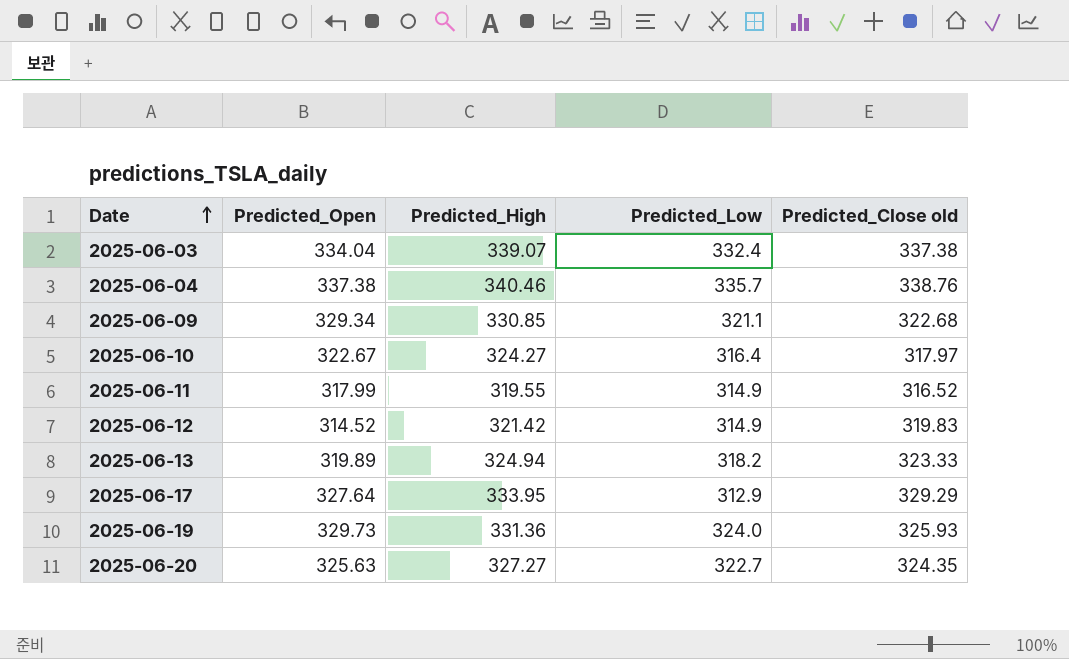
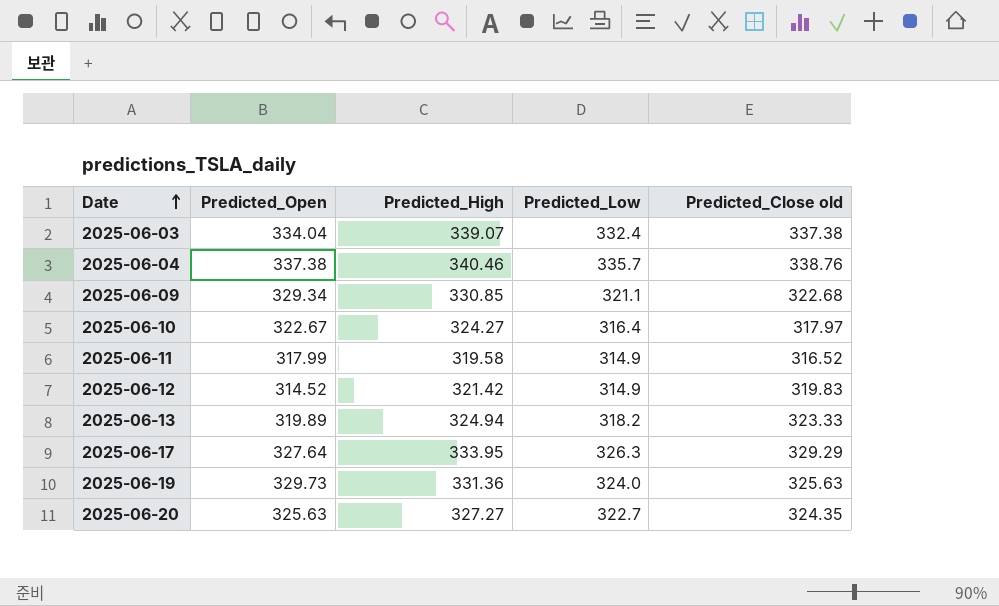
2025-06-11 | Predicted_High: 319.55 -> 319.58
2025-06-17 | Predicted_Low: 312.9 -> 326.3
2025-06-19 | Predicted_Close old: 325.93 -> 325.63

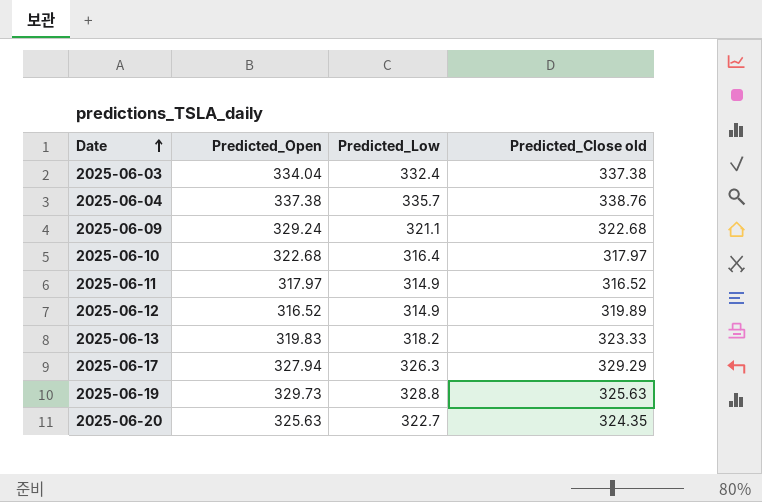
column Predicted_High | position: 3 -> none
2025-06-09 | Predicted_Open: 329.34 -> 329.24
2025-06-10 | Predicted_Open: 322.67 -> 322.68
2025-06-11 | Predicted_Open: 317.99 -> 317.97
2025-06-12 | Predicted_Open: 314.52 -> 316.52
2025-06-12 | Predicted_Close old: 319.83 -> 319.89
2025-06-13 | Predicted_Open: 319.89 -> 319.83
2025-06-17 | Predicted_Open: 327.64 -> 327.94
2025-06-19 | Predicted_Low: 324.0 -> 328.8

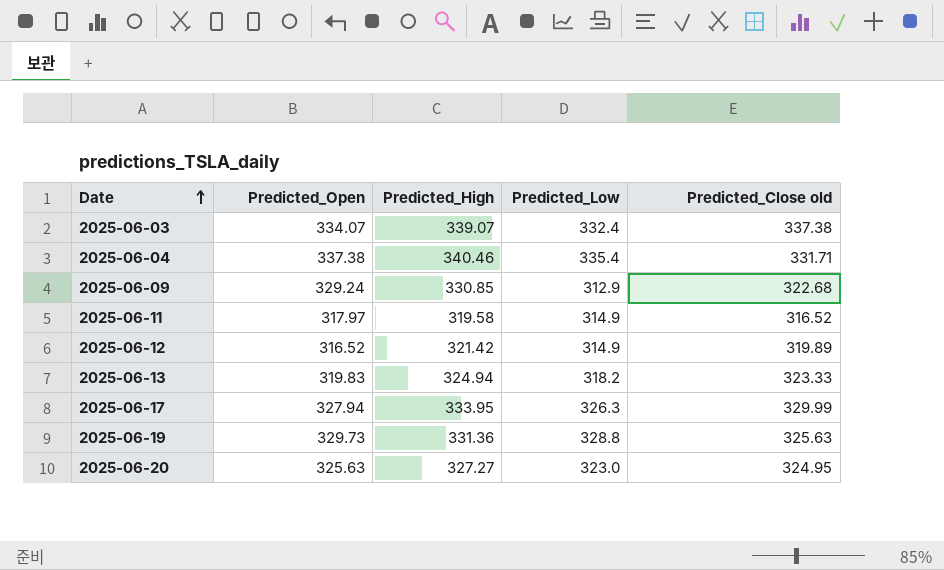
column Predicted_High | position: none -> 3
row 2025-06-10: 322.68 | 316.4 | 317.97 -> none
2025-06-03 | Predicted_Open: 334.04 -> 334.07
2025-06-04 | Predicted_Low: 335.7 -> 335.4
2025-06-04 | Predicted_Close old: 338.76 -> 331.71
2025-06-09 | Predicted_Low: 321.1 -> 312.9
2025-06-17 | Predicted_Close old: 329.29 -> 329.99
2025-06-20 | Predicted_Low: 322.7 -> 323.0
2025-06-20 | Predicted_Close old: 324.35 -> 324.95

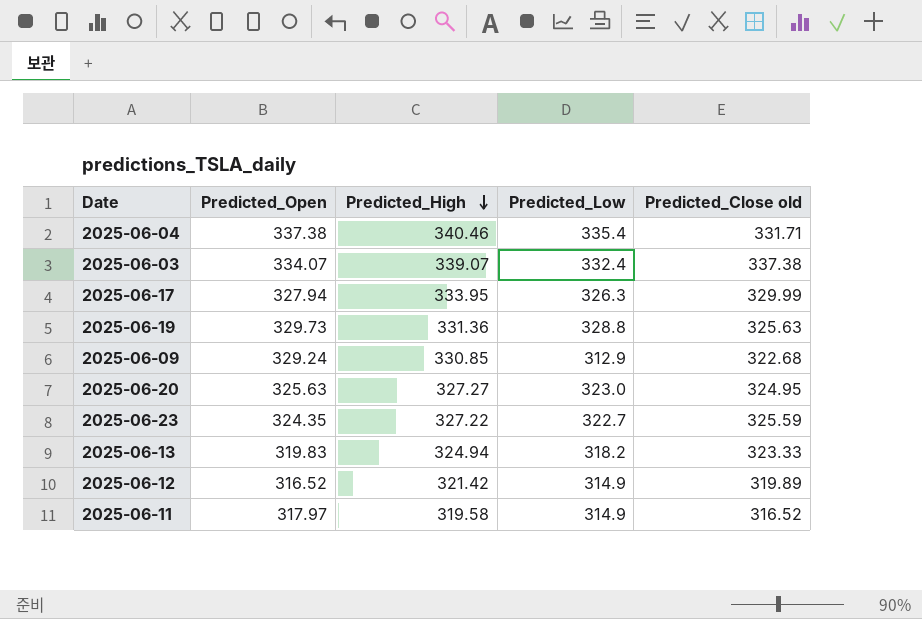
row order: Date ascending -> Predicted_High descending
row 2025-06-23: none -> 324.35 | 327.22 | 322.7 | 325.59

